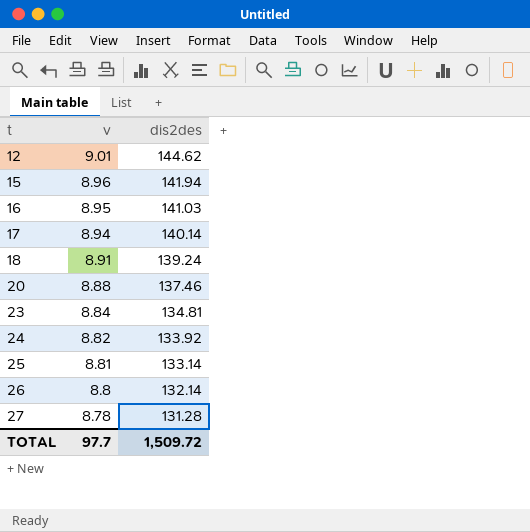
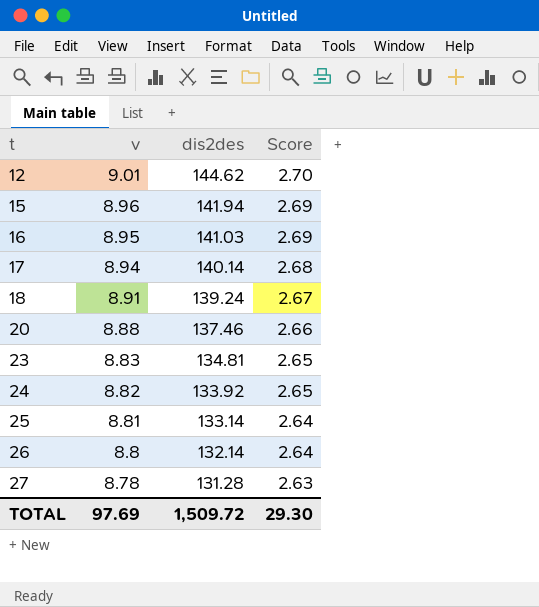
column Score | formula: none -> [v] * 0.3
23 | v: 8.84 -> 8.83
TOTAL | v: 97.7 -> 97.69

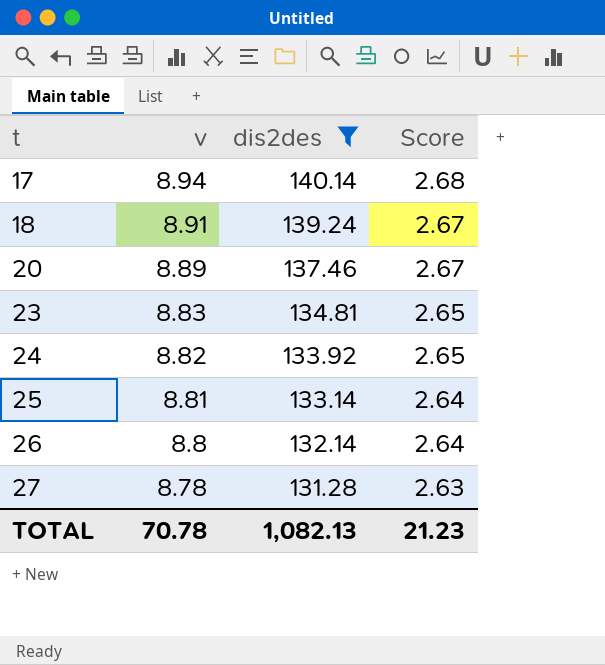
filter: none -> dis2des <= 140.14
20 | v: 8.88 -> 8.89
20 | Score: 2.66 -> 2.67
TOTAL | v: 97.69 -> 70.78
TOTAL | dis2des: 1,509.72 -> 1,082.13
TOTAL | Score: 29.30 -> 21.23

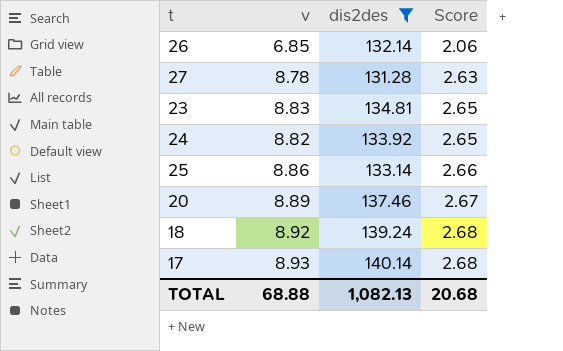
row order: t ascending -> Score ascending
26 | v: 8.8 -> 6.85
26 | Score: 2.64 -> 2.06
25 | v: 8.81 -> 8.86
25 | Score: 2.64 -> 2.66
18 | v: 8.91 -> 8.92
18 | Score: 2.67 -> 2.68
17 | v: 8.94 -> 8.93
TOTAL | v: 70.78 -> 68.88
TOTAL | Score: 21.23 -> 20.68

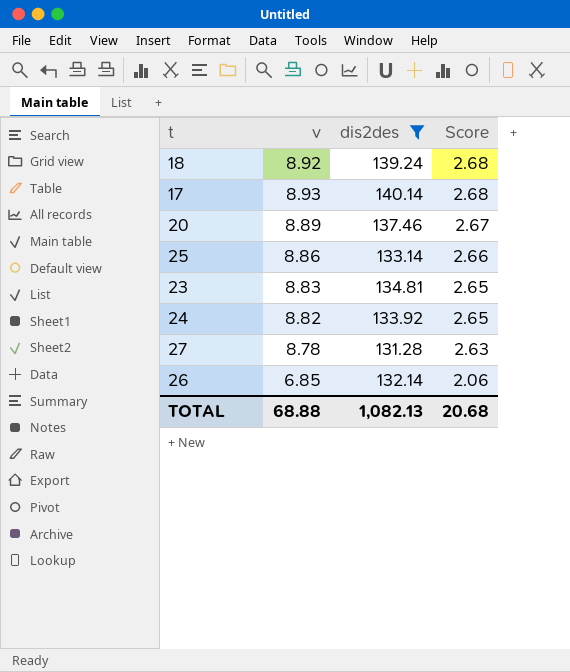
row order: Score ascending -> Score descending

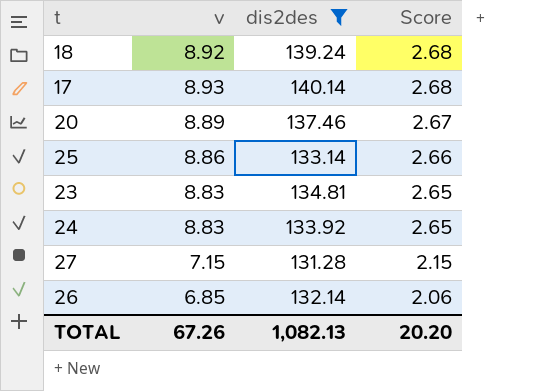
24 | v: 8.82 -> 8.83
27 | v: 8.78 -> 7.15
27 | Score: 2.63 -> 2.15
TOTAL | v: 68.88 -> 67.26
TOTAL | Score: 20.68 -> 20.20

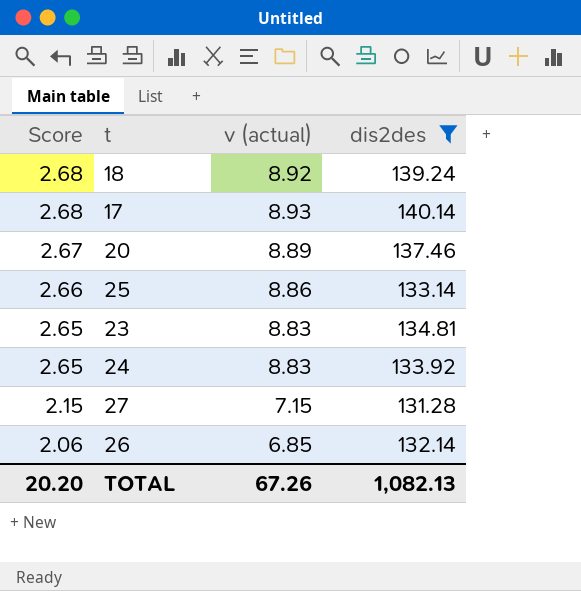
column Score | position: 4 -> 1
column name: v -> v (actual)

